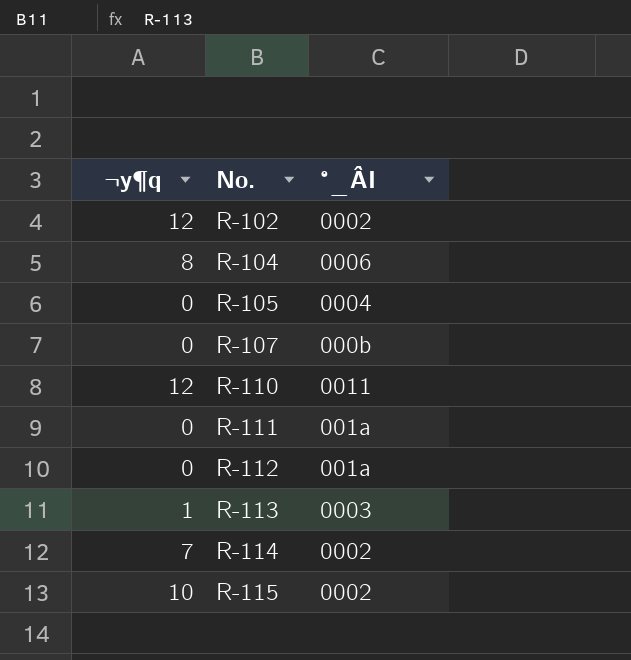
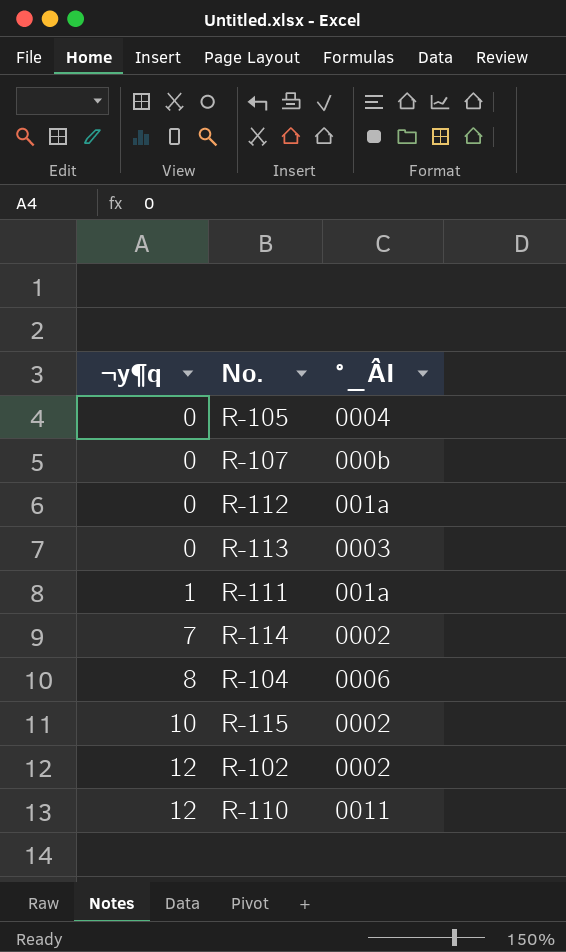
row order: No. ascending -> ¬y¶q ascending
R-113 | ¬y¶q: 1 -> 0
R-111 | ¬y¶q: 0 -> 1

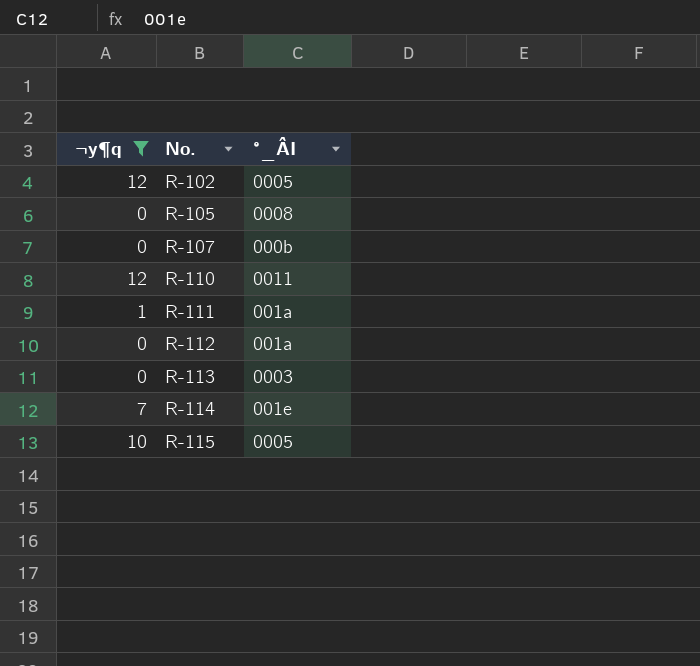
filter: none -> ¬y¶q != 8
row order: ¬y¶q ascending -> No. ascending
R-102 | °_ÂI: 0002 -> 0005
R-105 | °_ÂI: 0004 -> 0008
R-114 | °_ÂI: 0002 -> 001e
R-115 | °_ÂI: 0002 -> 0005

